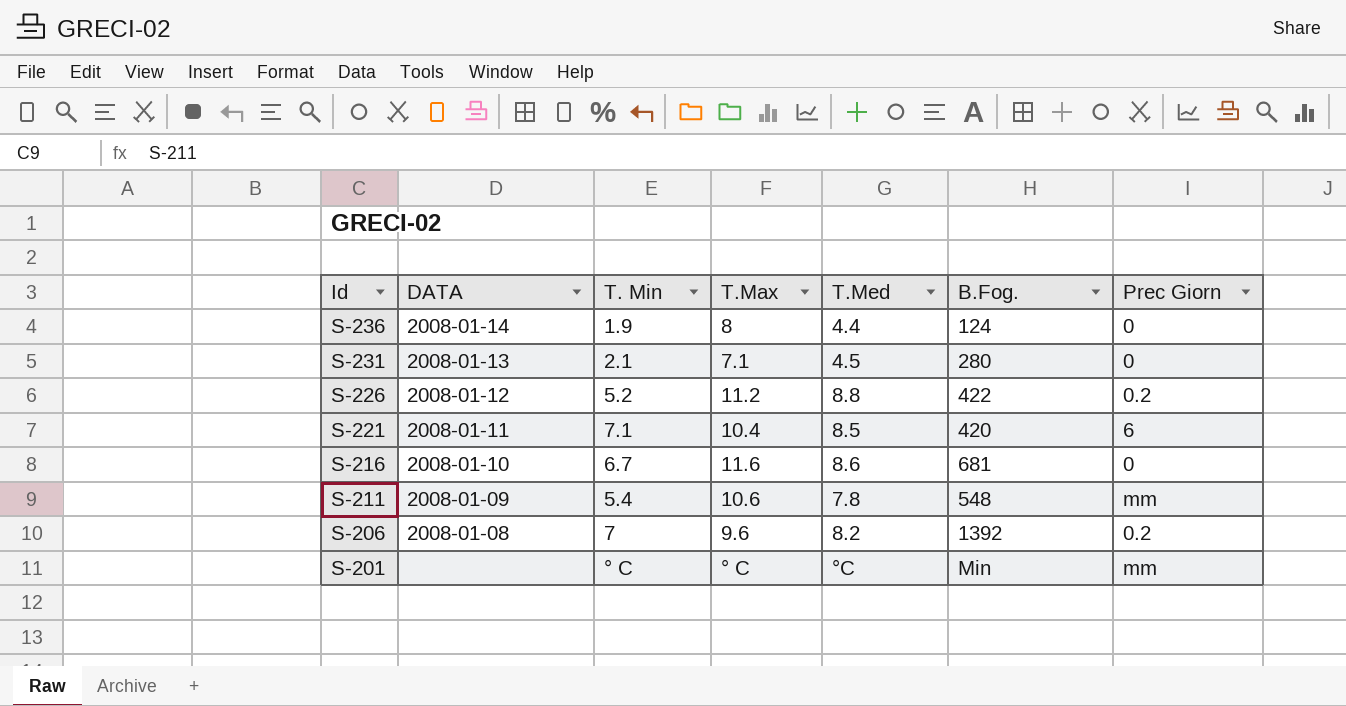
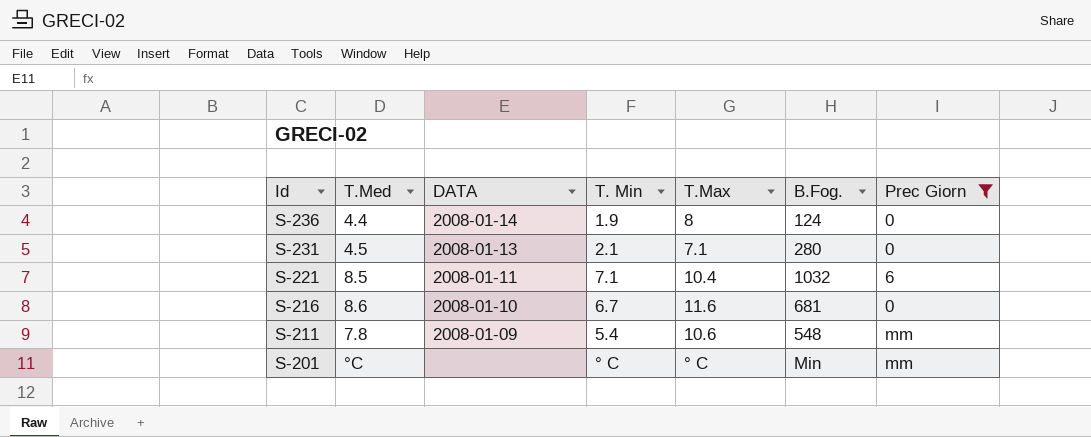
filter: none -> Prec Giorn != 0.2
column T.Med | position: 5 -> 2
S-221 | B.Fog.: 420 -> 1032

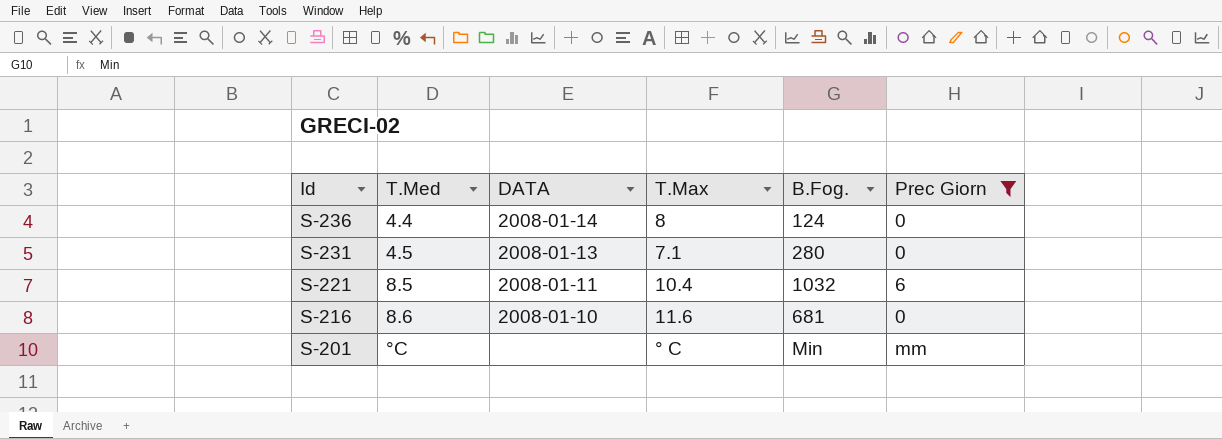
column T. Min | position: 4 -> none
row S-211: 7.8 | 2008-01-09 | 5.4 | 10.6 | 548 | mm -> none

